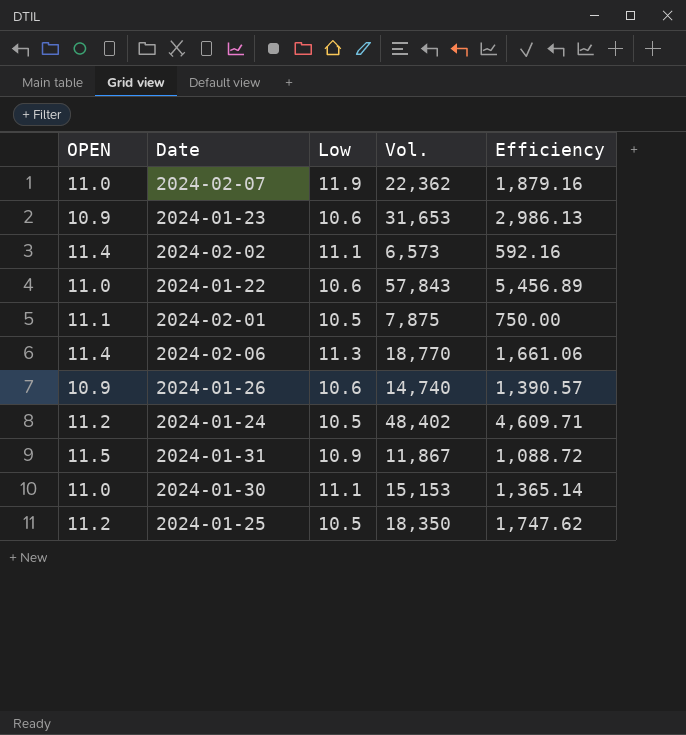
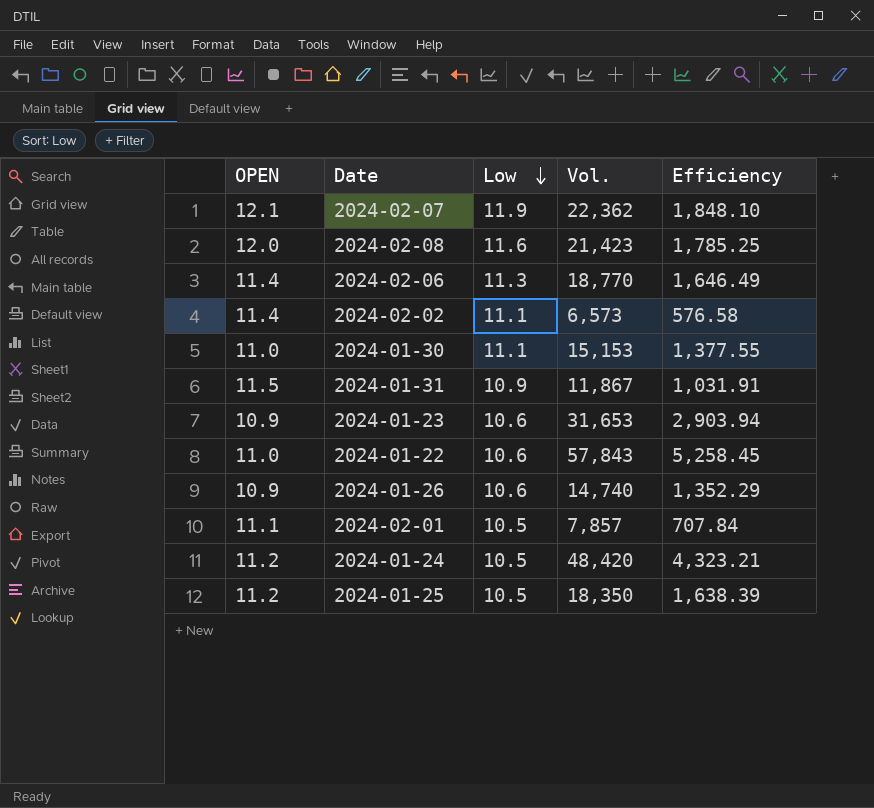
row order: none -> Low descending
column Efficiency | formula: [Vol.] / [Low] -> [Vol.] / [OPEN]
2024-02-07 | OPEN: 11.0 -> 12.1
row 2024-02-08: none -> 12.0 | 11.6 | 21,423 | 1,785.25
2024-02-01 | Vol.: 7,875 -> 7,857
2024-01-24 | Vol.: 48,402 -> 48,420

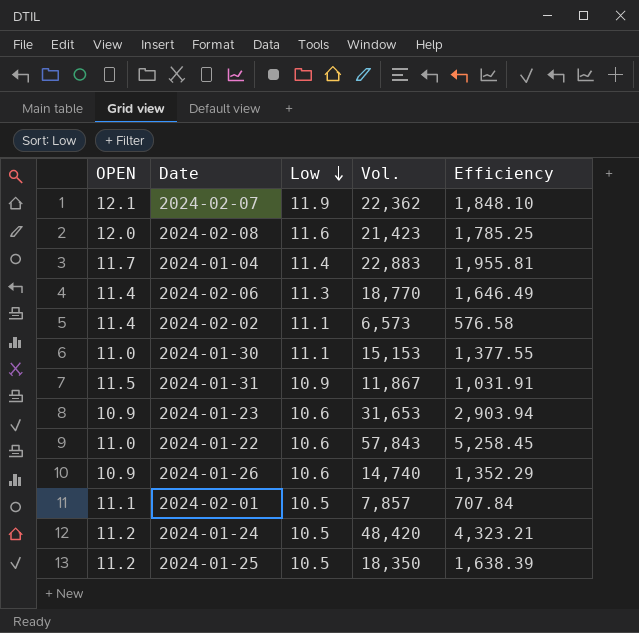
row 2024-01-04: none -> 11.7 | 11.4 | 22,883 | 1,955.81

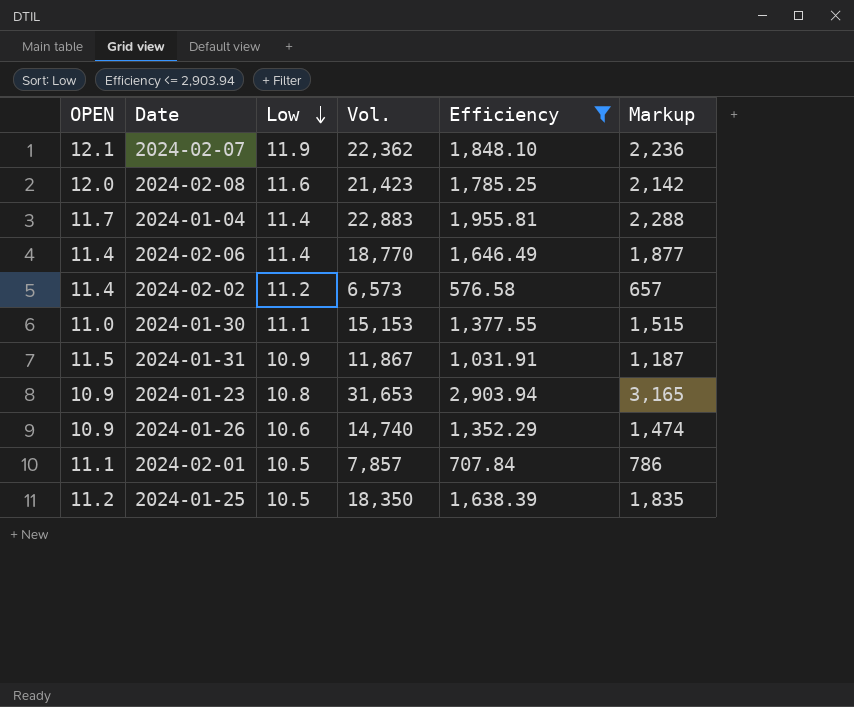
filter: none -> Efficiency <= 2,903.94
column Markup | formula: none -> [Vol.] * 0.1
2024-02-06 | Low: 11.3 -> 11.4
2024-02-02 | Low: 11.1 -> 11.2
2024-01-23 | Low: 10.6 -> 10.8

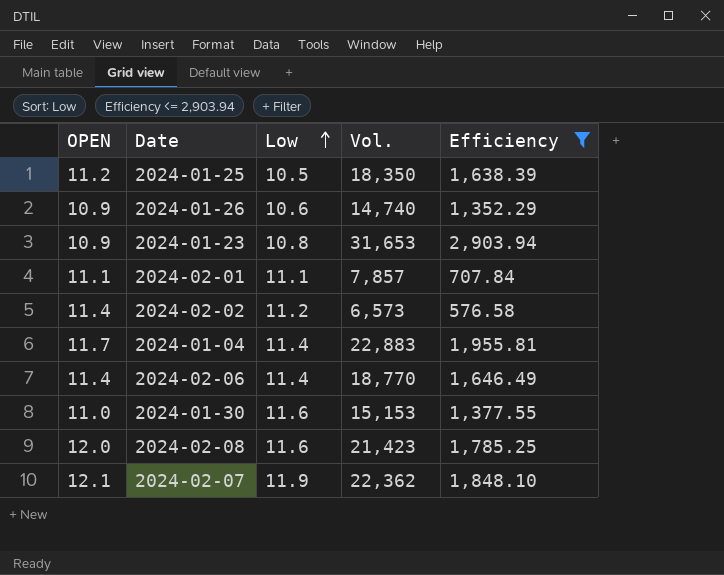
row order: Low descending -> Low ascending
column Markup | formula: [Vol.] * 0.1 -> none
row 2024-01-31: 11.5 | 10.9 | 11,867 | 1,031.91 | 1,187 -> none
2024-02-01 | Low: 10.5 -> 11.1
2024-01-30 | Low: 11.1 -> 11.6

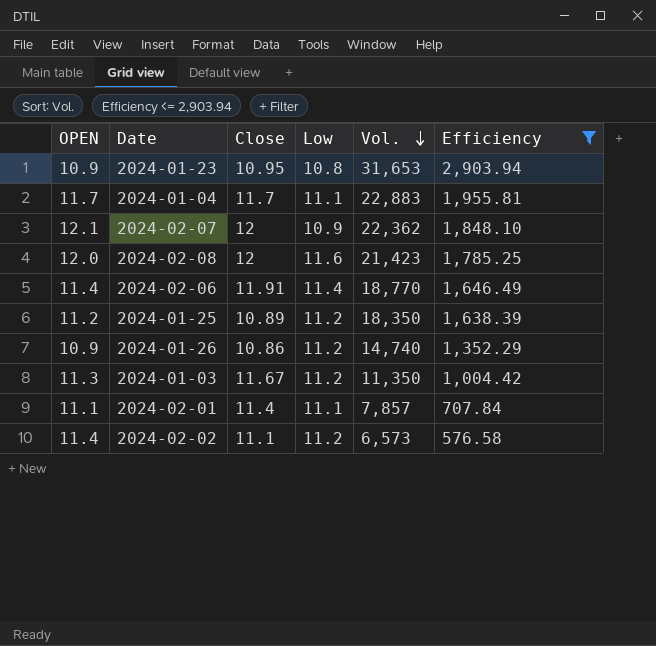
row order: Low ascending -> Vol. descending
column Close | position: none -> 3
row 2024-01-30: 11.0 | 11.6 | 15,153 | 1,377.55 -> none
2024-01-04 | Low: 11.4 -> 11.1
2024-02-07 | Low: 11.9 -> 10.9
2024-01-25 | Low: 10.5 -> 11.2
2024-01-26 | Low: 10.6 -> 11.2
row 2024-01-03: none -> 11.3 | 11.67 | 11.2 | 11,350 | 1,004.42

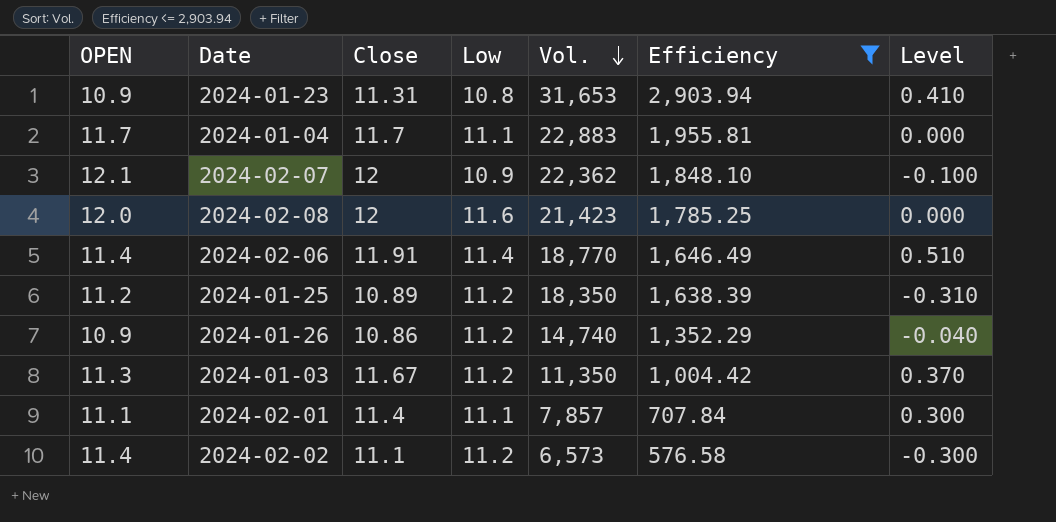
column Level | formula: none -> [Close] - [OPEN]
2024-01-23 | Close: 10.95 -> 11.31

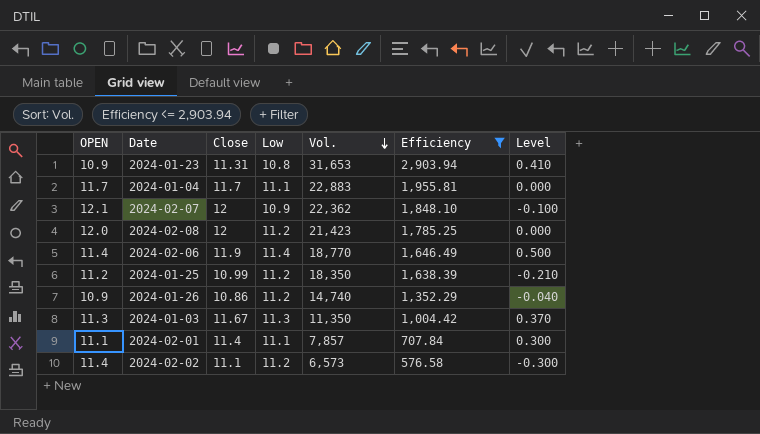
2024-02-08 | Low: 11.6 -> 11.2
2024-02-06 | Close: 11.91 -> 11.9
2024-02-06 | Level: 0.510 -> 0.500
2024-01-25 | Close: 10.89 -> 10.99
2024-01-25 | Level: -0.310 -> -0.210
2024-01-03 | Low: 11.2 -> 11.3

